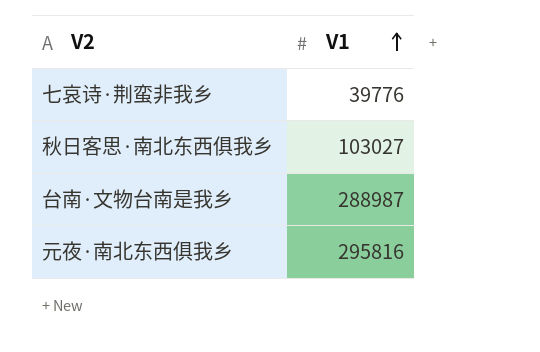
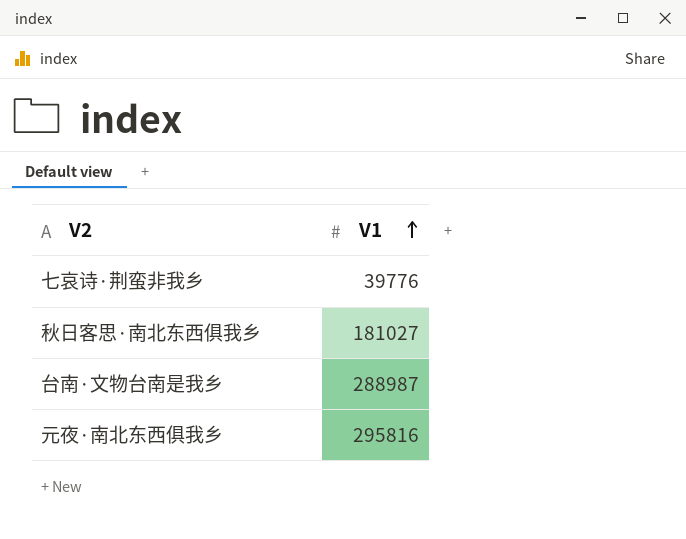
秋日客思·南北东西俱我乡 | V1: 103027 -> 181027

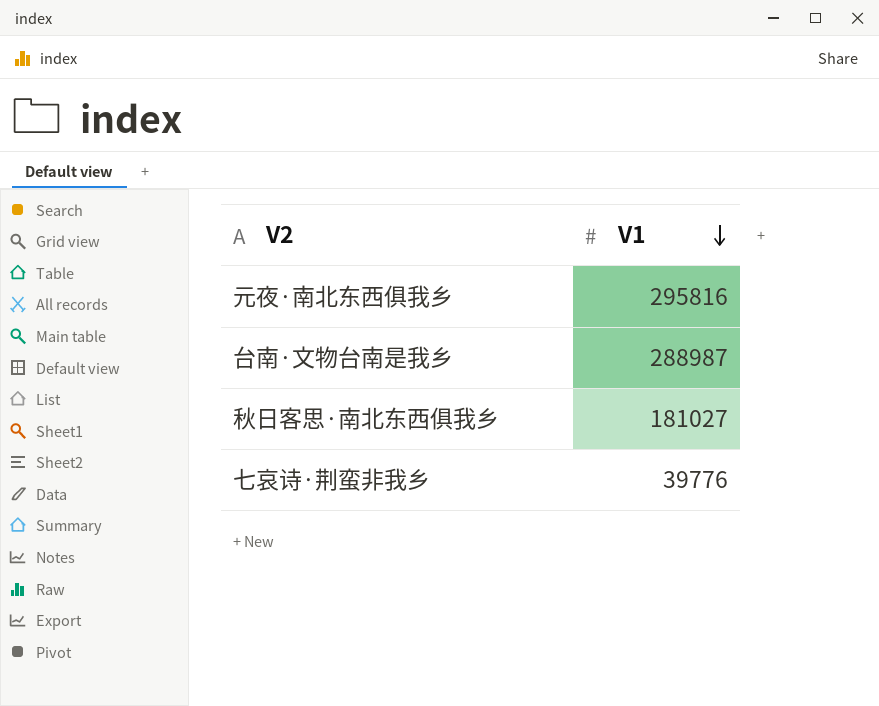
row order: V1 ascending -> V1 descending

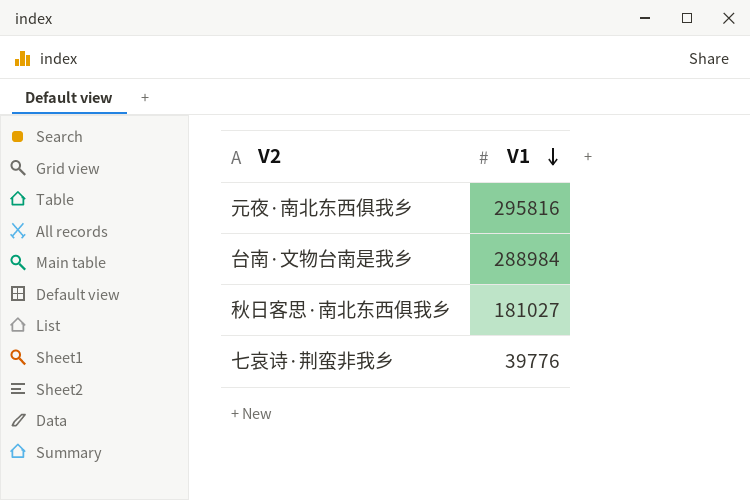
台南·文物台南是我乡 | V1: 288987 -> 288984

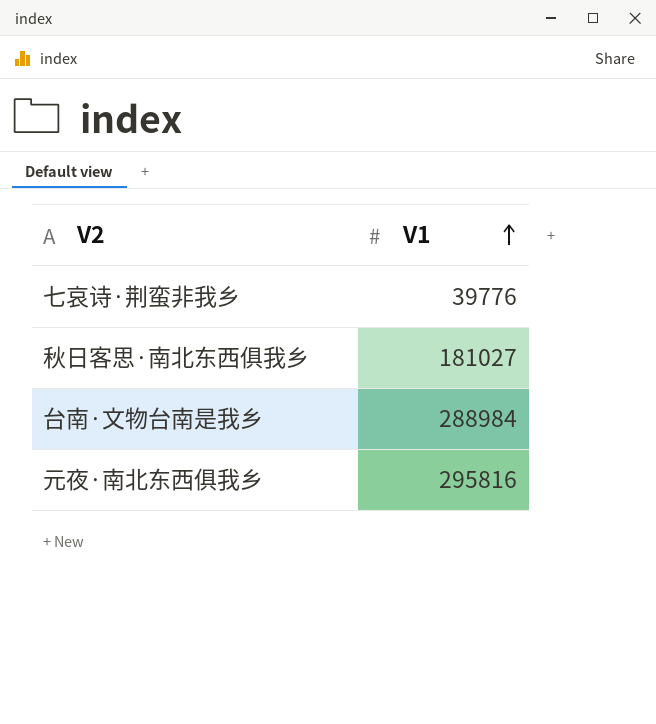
row order: V1 descending -> V1 ascending

